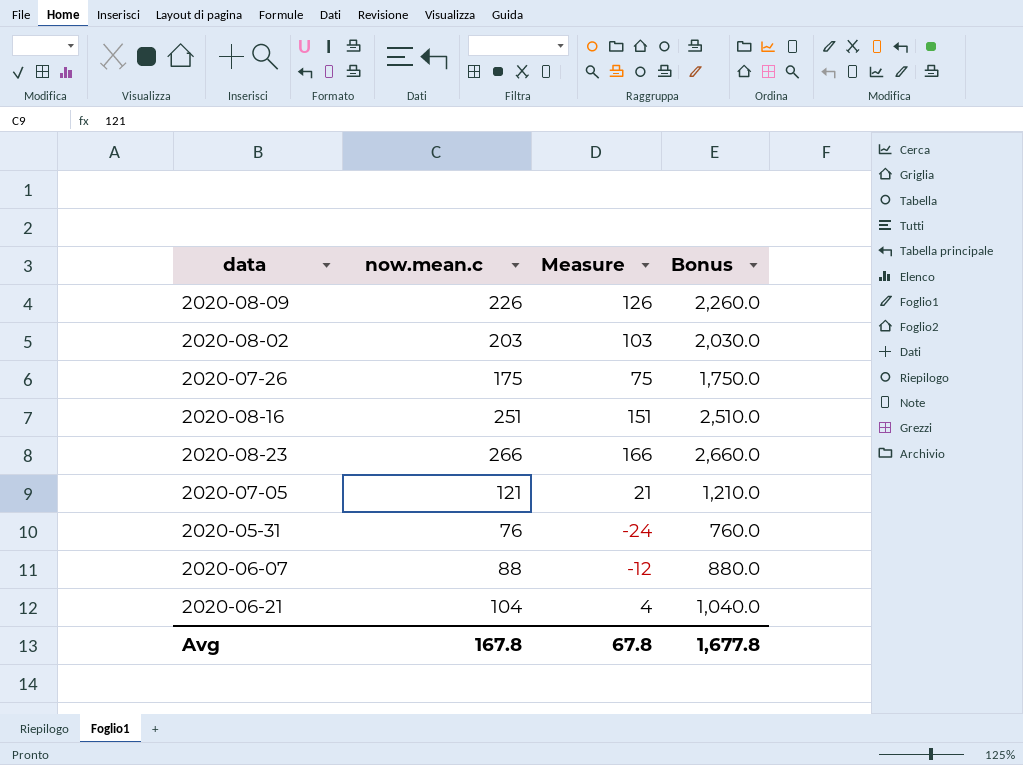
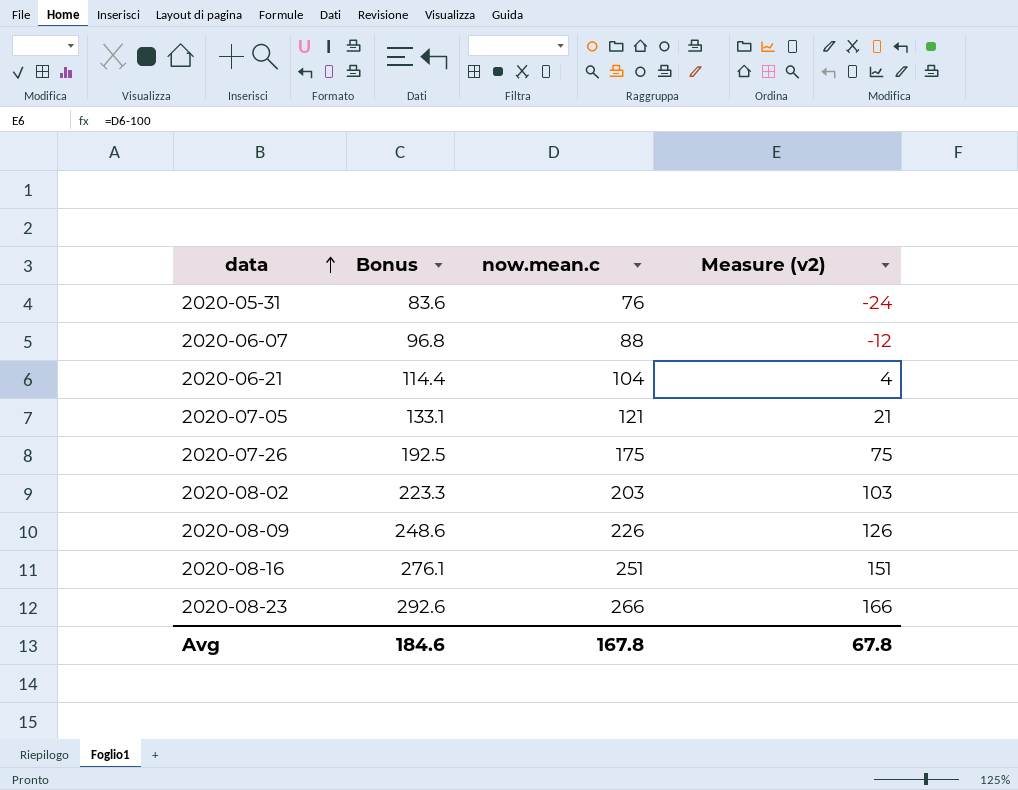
row order: none -> data ascending
column Bonus | formula: [now.mean.c] * 10 -> [now.mean.c] * 1.1
column Bonus | position: 4 -> 2
column name: Measure -> Measure (v2)
Avg | Bonus: 1,677.8 -> 184.6

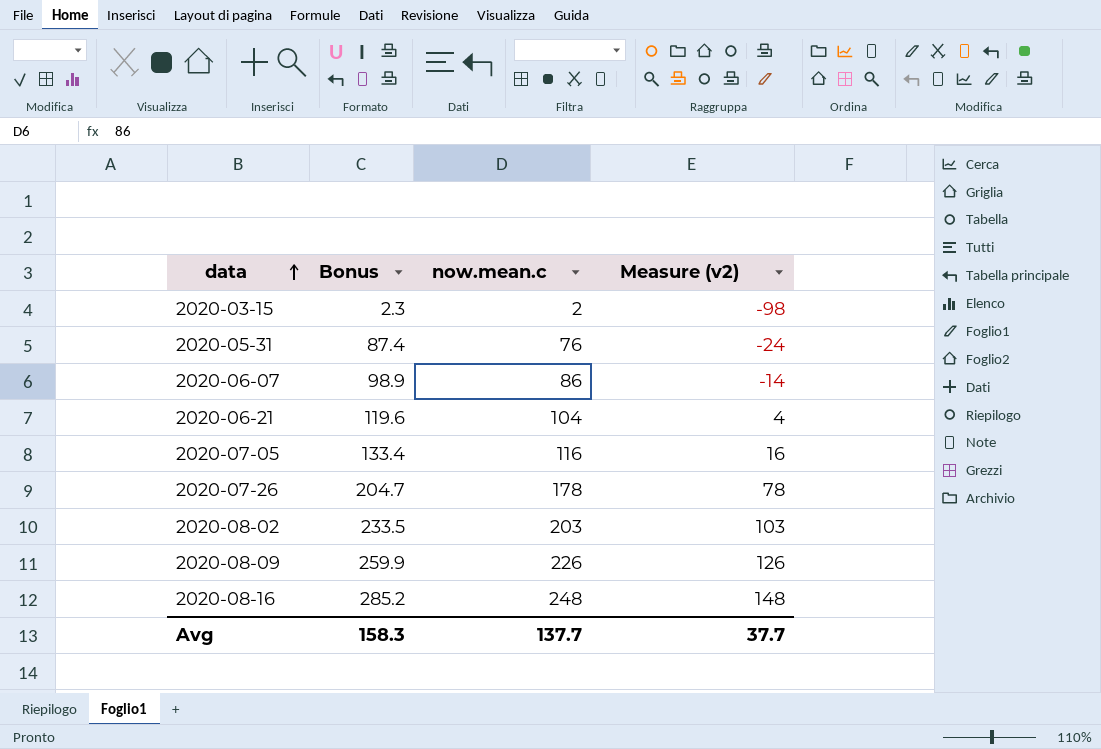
column Bonus | formula: [now.mean.c] * 1.1 -> [now.mean.c] * 1.15
row 2020-08-23: 292.6 | 266 | 166 -> none
row 2020-03-15: none -> 2.3 | 2 | -98
2020-06-07 | now.mean.c: 88 -> 86
2020-06-07 | Measure (v2): -12 -> -14
2020-07-05 | now.mean.c: 121 -> 116
2020-07-05 | Measure (v2): 21 -> 16
2020-07-26 | now.mean.c: 175 -> 178
2020-07-26 | Measure (v2): 75 -> 78
2020-08-16 | now.mean.c: 251 -> 248
2020-08-16 | Measure (v2): 151 -> 148
Avg | Bonus: 184.6 -> 158.3
Avg | now.mean.c: 167.8 -> 137.7
Avg | Measure (v2): 67.8 -> 37.7

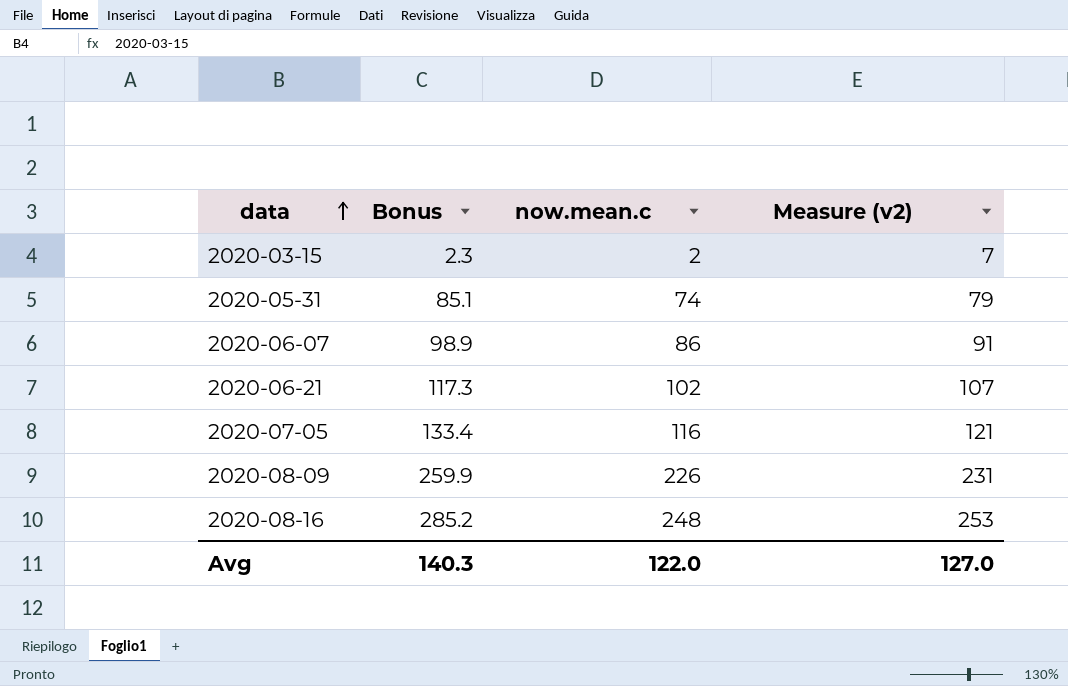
column Measure (v2) | formula: [now.mean.c] - 100 -> [now.mean.c] + 5
row 2020-07-26: 204.7 | 178 | 78 -> none
row 2020-08-02: 233.5 | 203 | 103 -> none
2020-05-31 | Bonus: 87.4 -> 85.1
2020-05-31 | now.mean.c: 76 -> 74
2020-06-21 | Bonus: 119.6 -> 117.3
2020-06-21 | now.mean.c: 104 -> 102
Avg | Bonus: 158.3 -> 140.3
Avg | now.mean.c: 137.7 -> 122.0
Avg | Measure (v2): 37.7 -> 127.0

